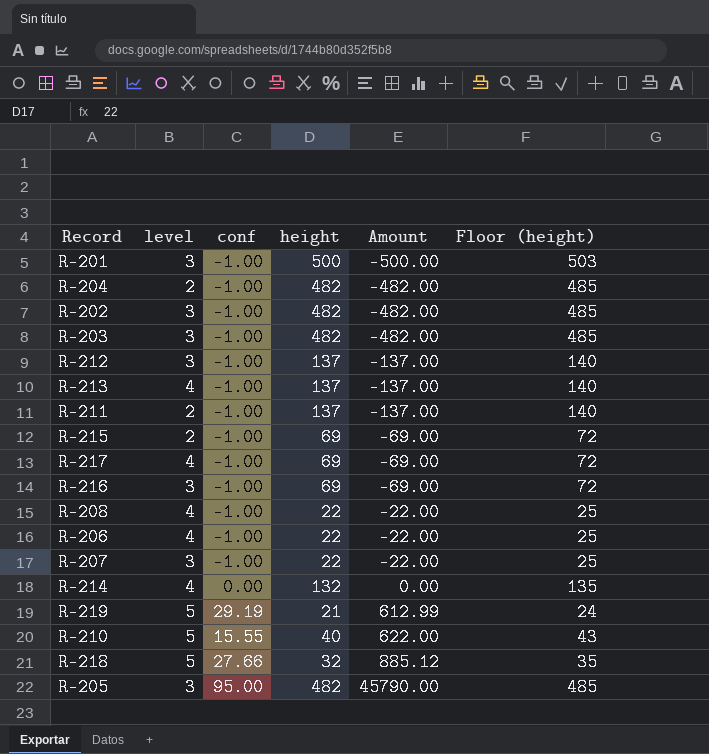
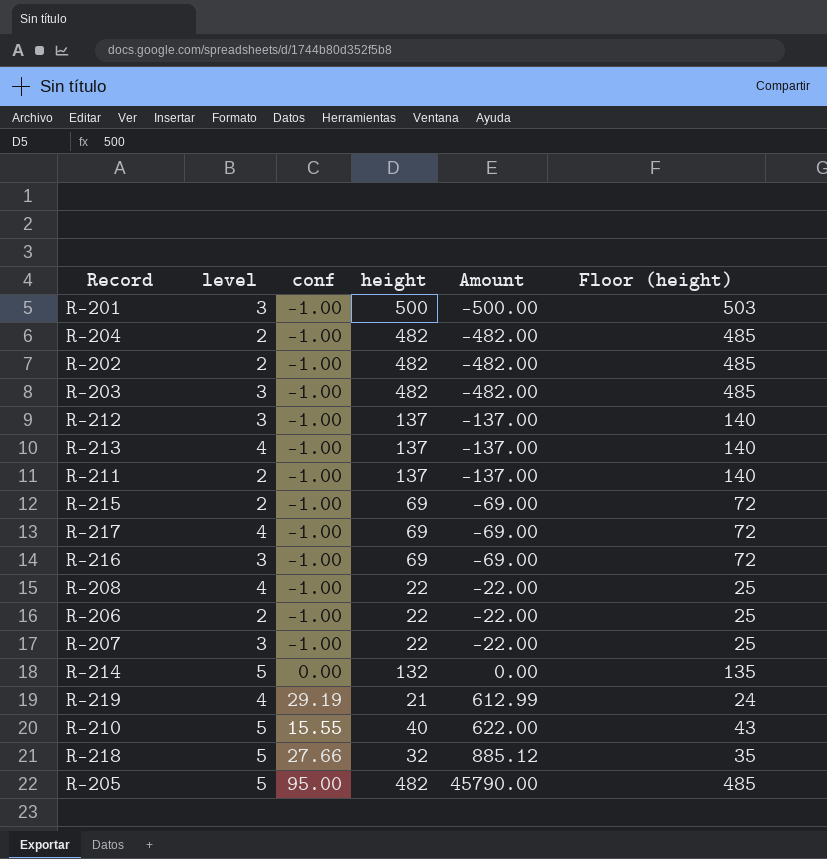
R-202 | level: 3 -> 2
R-206 | level: 4 -> 2
R-214 | level: 4 -> 5
R-219 | level: 5 -> 4
R-205 | level: 3 -> 5

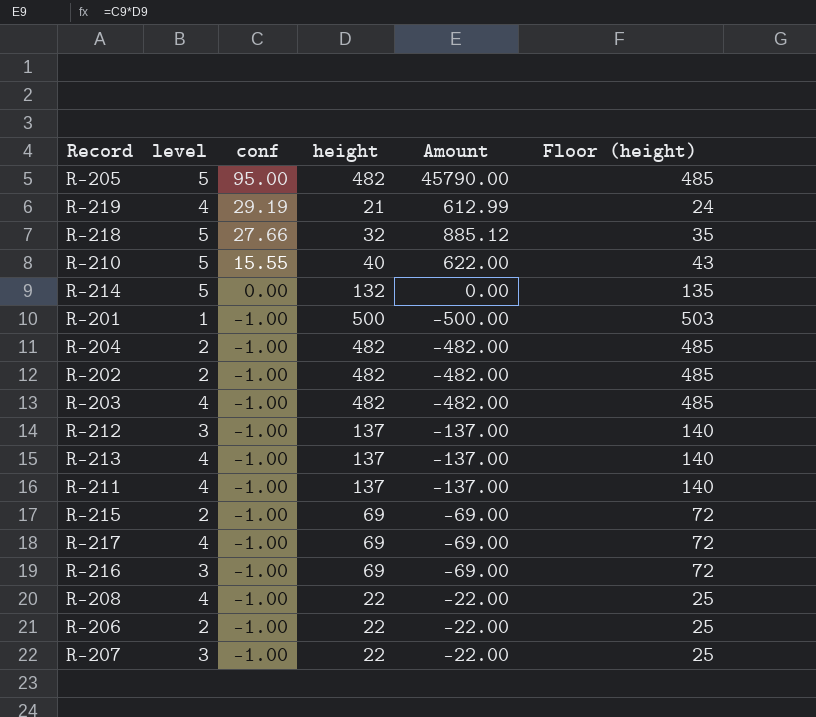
row order: Amount ascending -> conf descending
R-201 | level: 3 -> 1
R-203 | level: 3 -> 4
R-211 | level: 2 -> 4

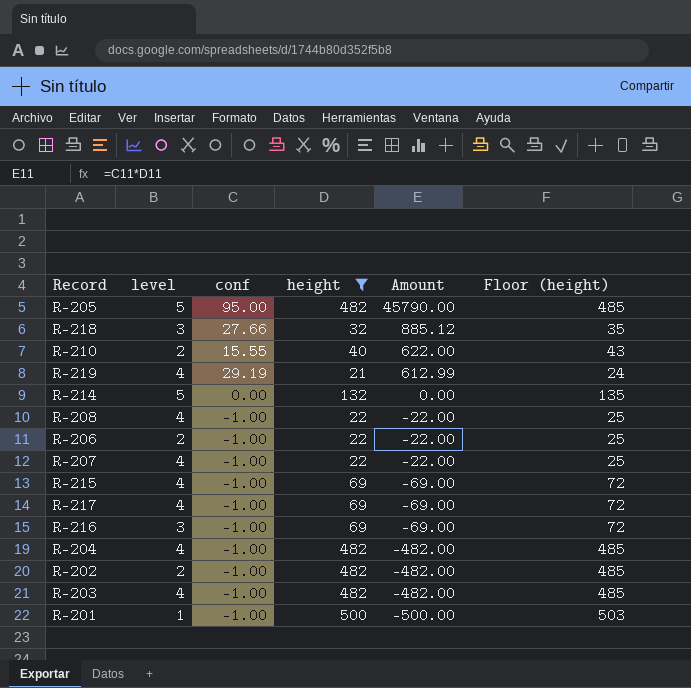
filter: none -> height != 137
row order: conf descending -> Amount descending
R-218 | level: 5 -> 3
R-210 | level: 5 -> 2
R-207 | level: 3 -> 4
R-215 | level: 2 -> 4
R-204 | level: 2 -> 4

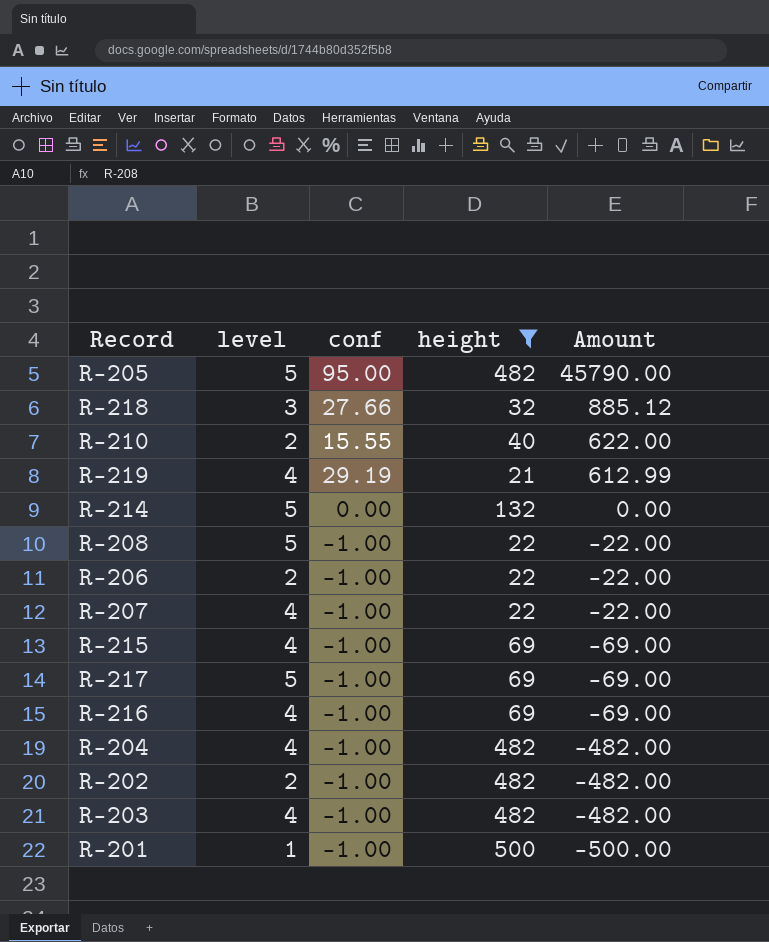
column Floor (height) | formula: [height] + 3 -> none
R-208 | level: 4 -> 5
R-217 | level: 4 -> 5
R-216 | level: 3 -> 4

